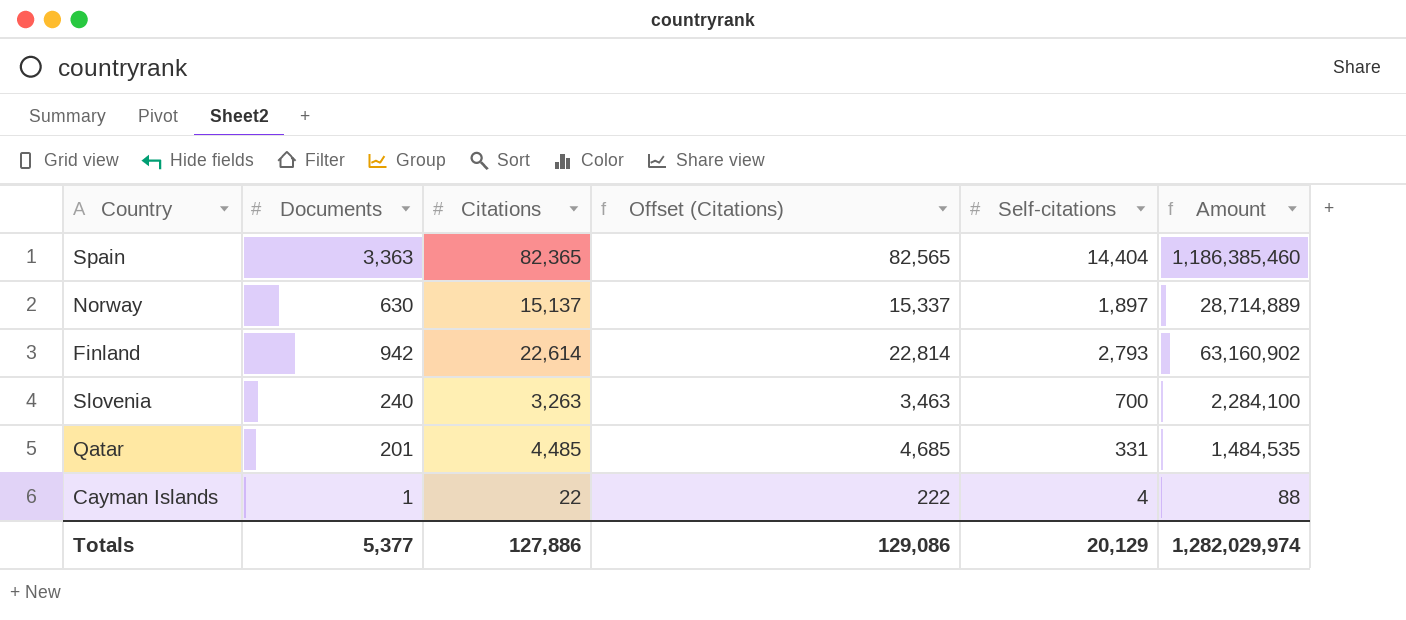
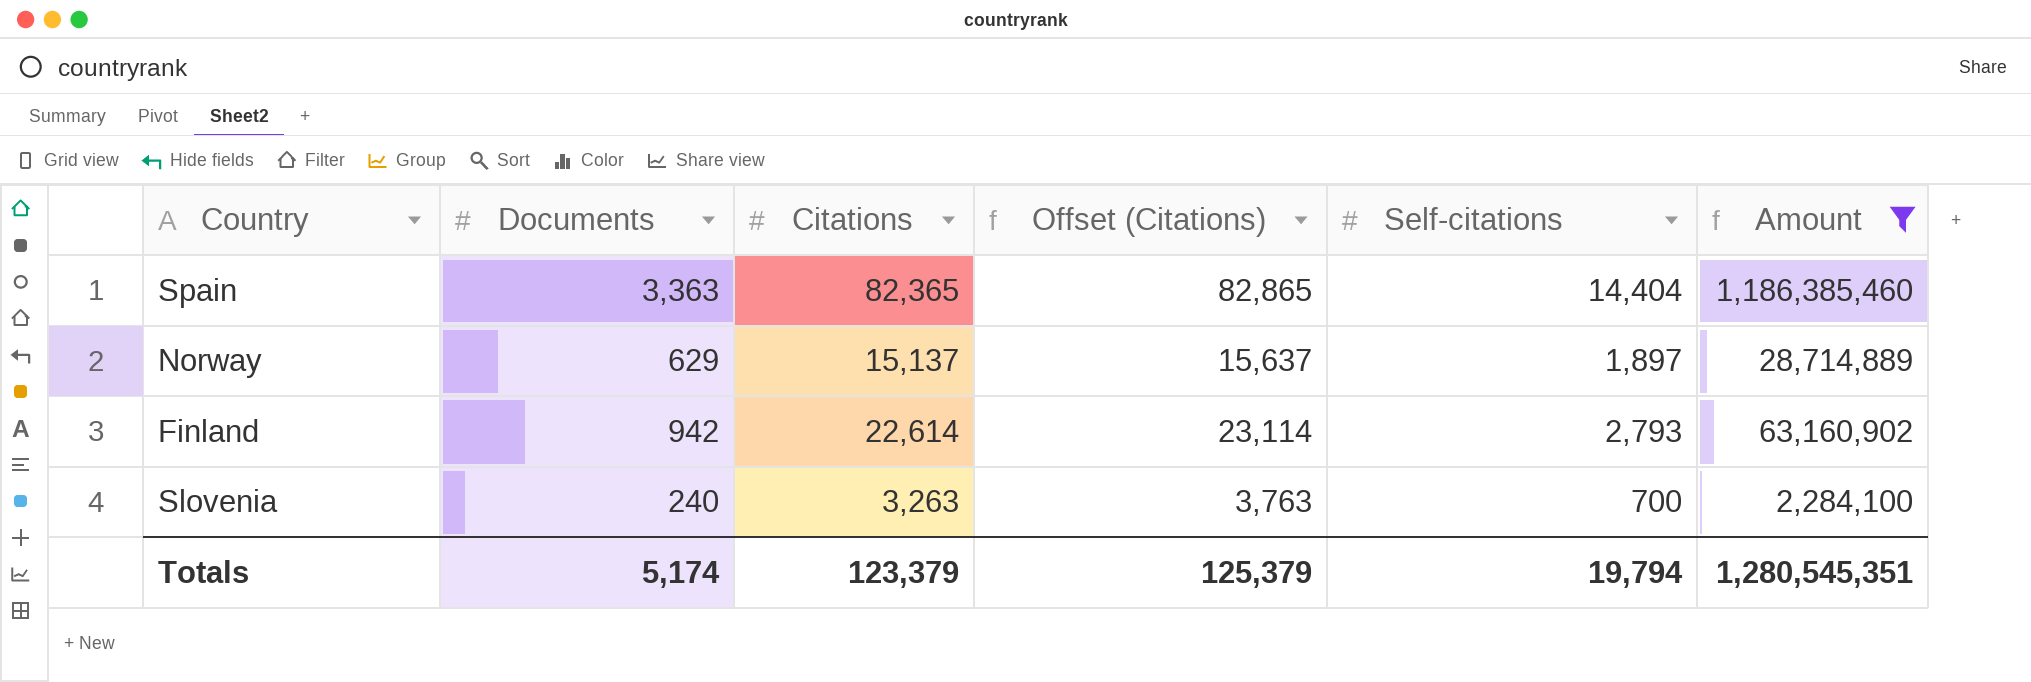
filter: none -> Amount >= 2,284,100
column Offset (Citations) | formula: [Citations] + 200 -> [Citations] + 500
Norway | Documents: 630 -> 629
Totals | Documents: 5,377 -> 5,174
Totals | Citations: 127,886 -> 123,379
Totals | Offset (Citations): 129,086 -> 125,379
Totals | Self-citations: 20,129 -> 19,794
Totals | Amount: 1,282,029,974 -> 1,280,545,351

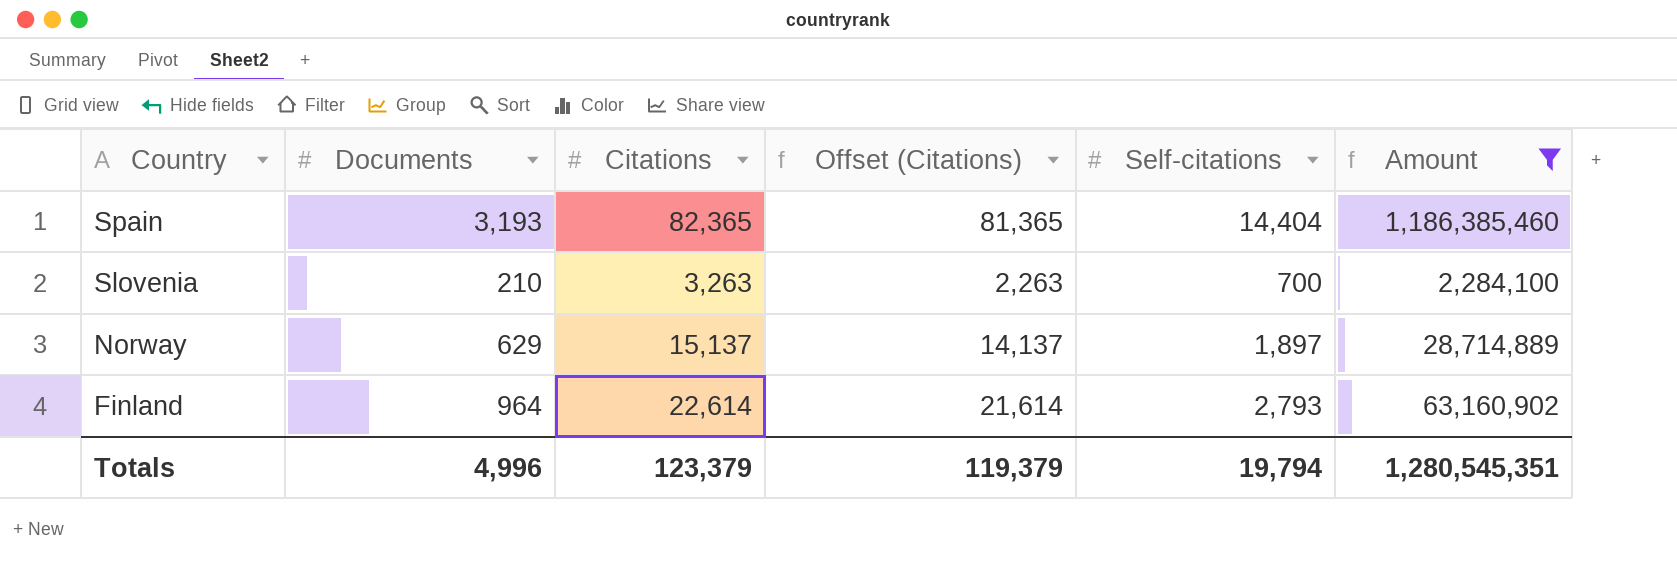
row order: none -> Country descending
column Offset (Citations) | formula: [Citations] + 500 -> [Citations] - 1000
Spain | Documents: 3,363 -> 3,193
Slovenia | Documents: 240 -> 210
Finland | Documents: 942 -> 964
Totals | Documents: 5,174 -> 4,996
Totals | Offset (Citations): 125,379 -> 119,379

